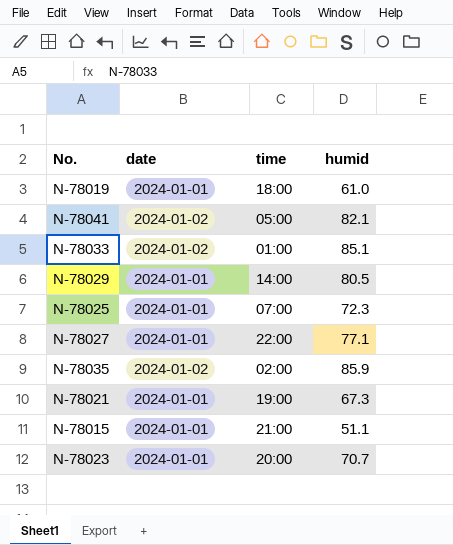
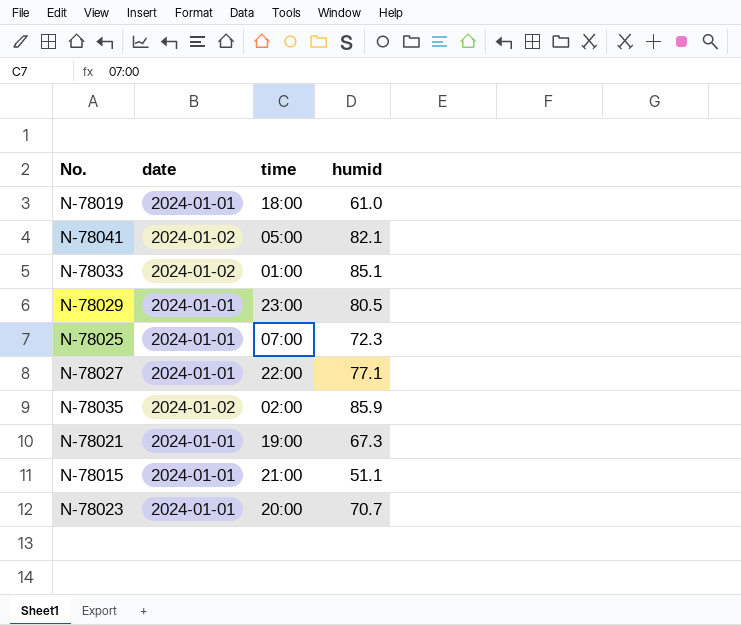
N-78029 | time: 14:00 -> 23:00

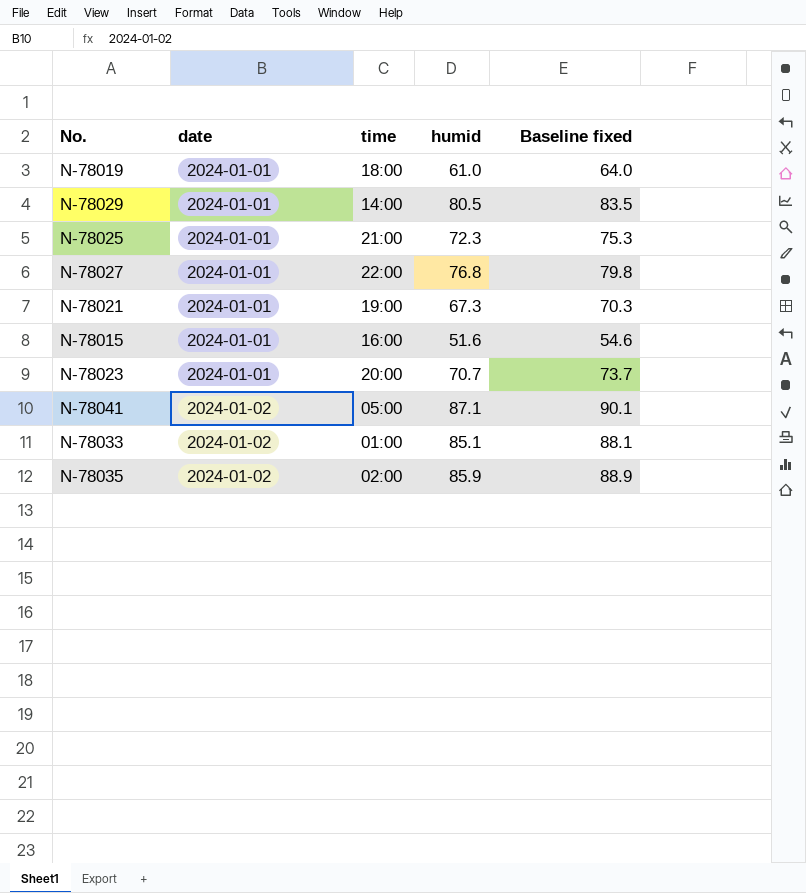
row order: none -> date ascending
column Baseline fixed | formula: none -> [humid] + 3
N-78029 | time: 23:00 -> 14:00
N-78025 | time: 07:00 -> 21:00
N-78027 | humid: 77.1 -> 76.8
N-78015 | time: 21:00 -> 16:00
N-78015 | humid: 51.1 -> 51.6
N-78041 | humid: 82.1 -> 87.1

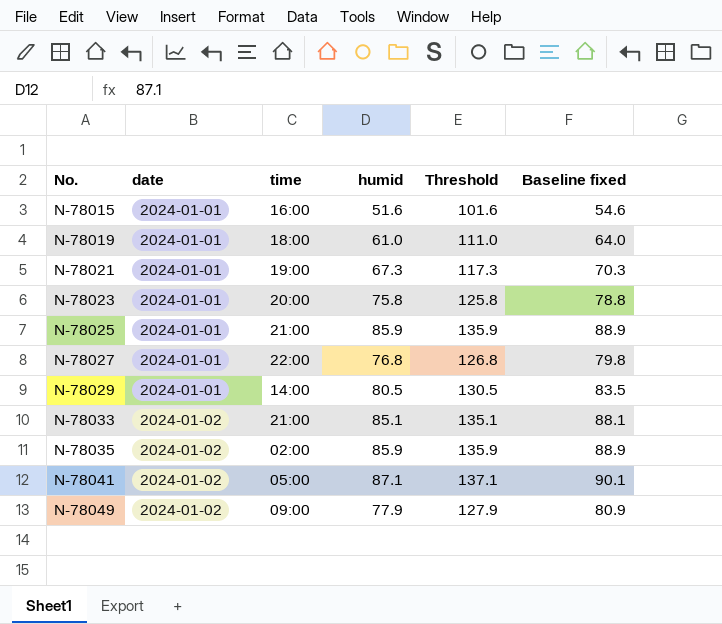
row order: date ascending -> No. ascending
column Threshold | formula: none -> [humid] + 50
N-78023 | humid: 70.7 -> 75.8
N-78023 | Baseline fixed: 73.7 -> 78.8
N-78025 | humid: 72.3 -> 85.9
N-78025 | Baseline fixed: 75.3 -> 88.9
N-78033 | time: 01:00 -> 21:00
row N-78049: none -> 2024-01-02 | 09:00 | 77.9 | 127.9 | 80.9

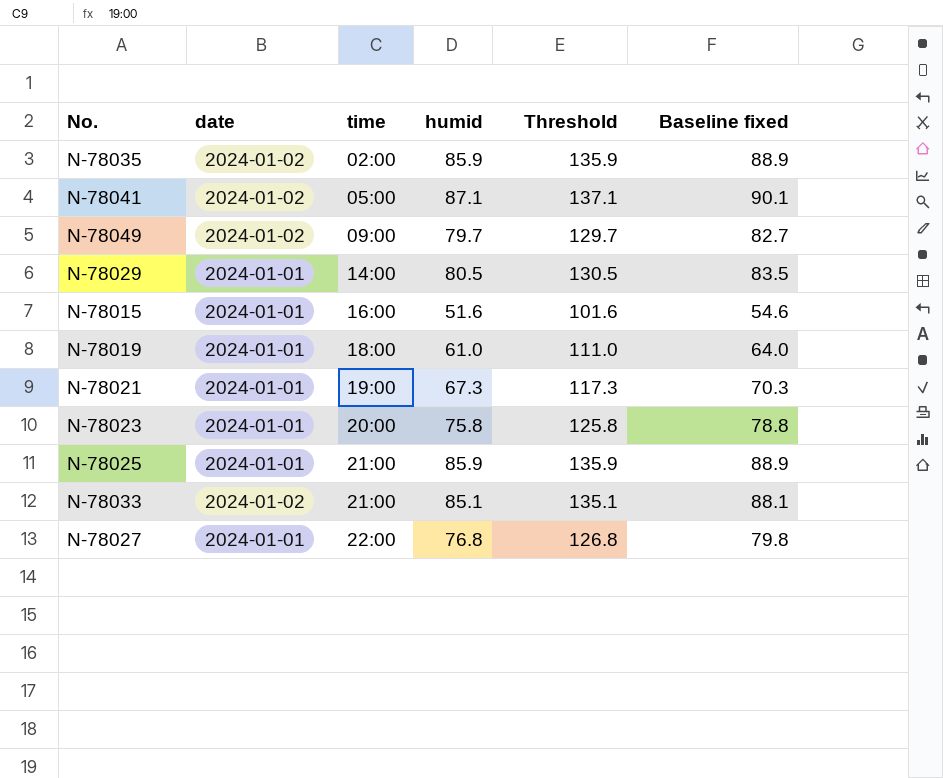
row order: No. ascending -> time ascending
N-78049 | humid: 77.9 -> 79.7
N-78049 | Threshold: 127.9 -> 129.7
N-78049 | Baseline fixed: 80.9 -> 82.7

